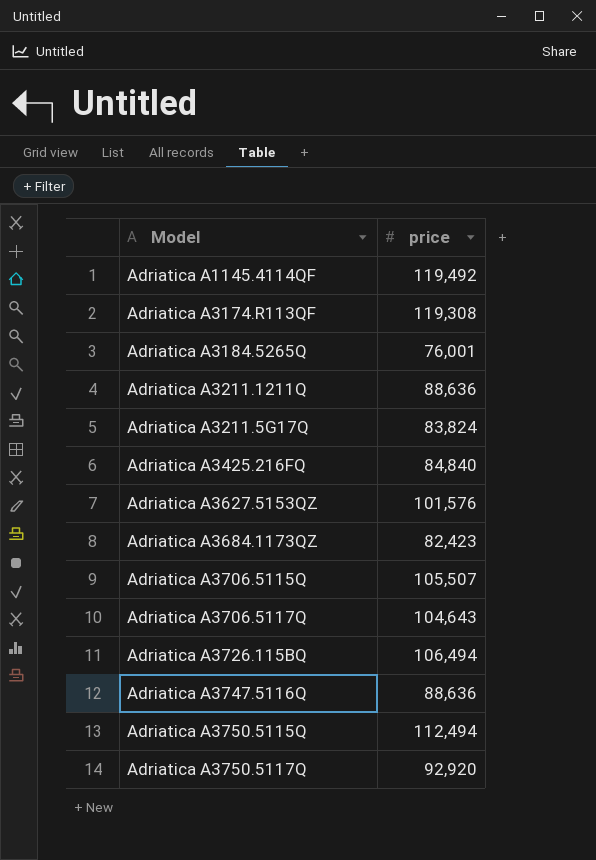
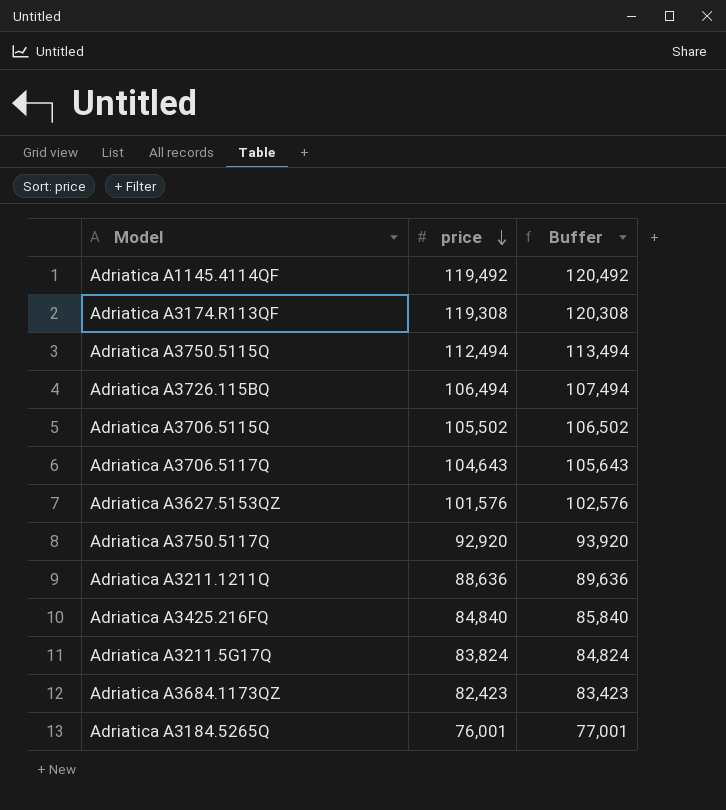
row order: none -> price descending
column Buffer | formula: none -> [price] + 1000
row Adriatica A3747.5116Q: 88,636 -> none
Adriatica A3706.5115Q | price: 105,507 -> 105,502

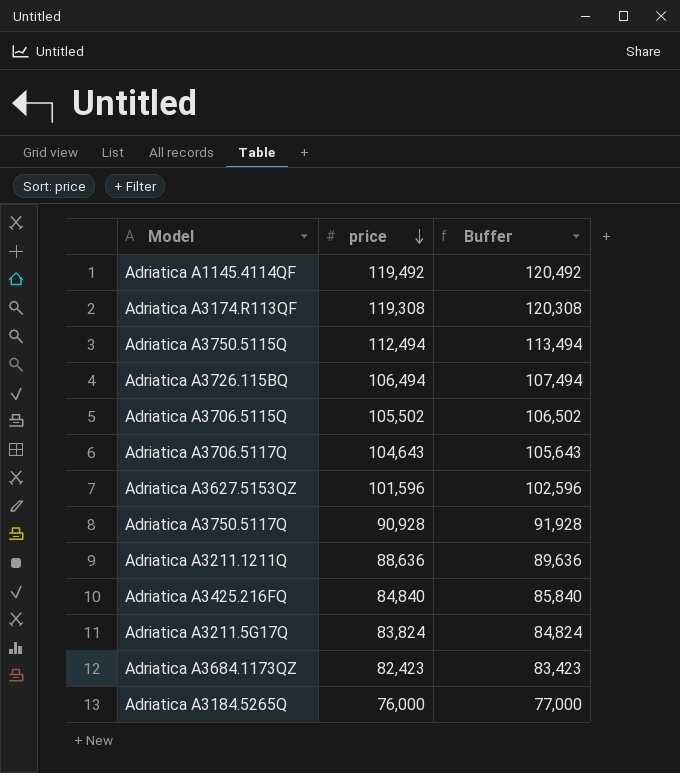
Adriatica A3627.5153QZ | price: 101,576 -> 101,596
Adriatica A3627.5153QZ | Buffer: 102,576 -> 102,596
Adriatica A3750.5117Q | price: 92,920 -> 90,928
Adriatica A3750.5117Q | Buffer: 93,920 -> 91,928
Adriatica A3184.5265Q | price: 76,001 -> 76,000
Adriatica A3184.5265Q | Buffer: 77,001 -> 77,000

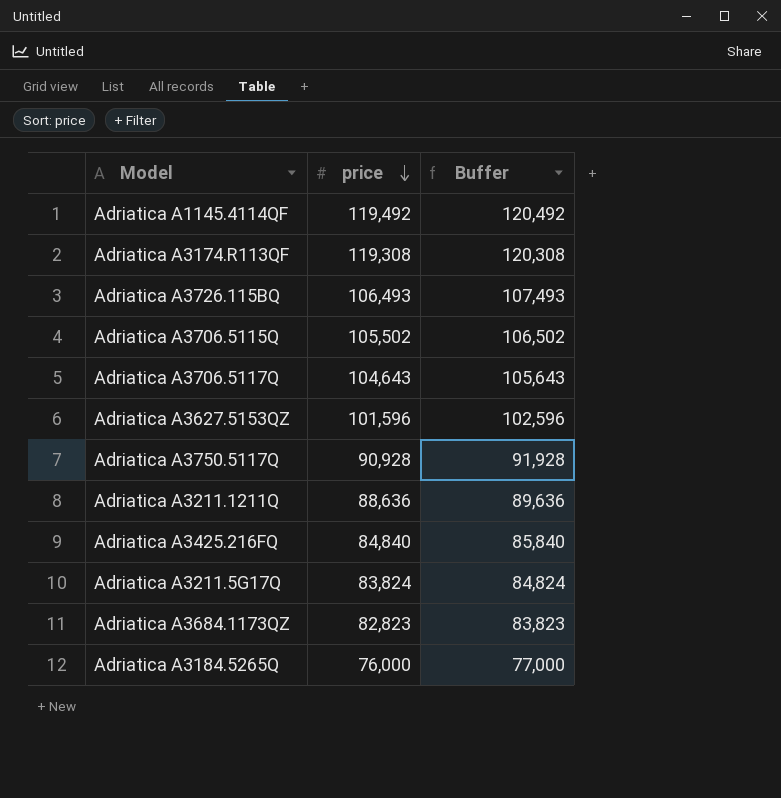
row Adriatica A3750.5115Q: 112,494 | 113,494 -> none
Adriatica A3726.115BQ | price: 106,494 -> 106,493
Adriatica A3726.115BQ | Buffer: 107,494 -> 107,493
Adriatica A3684.1173QZ | price: 82,423 -> 82,823
Adriatica A3684.1173QZ | Buffer: 83,423 -> 83,823

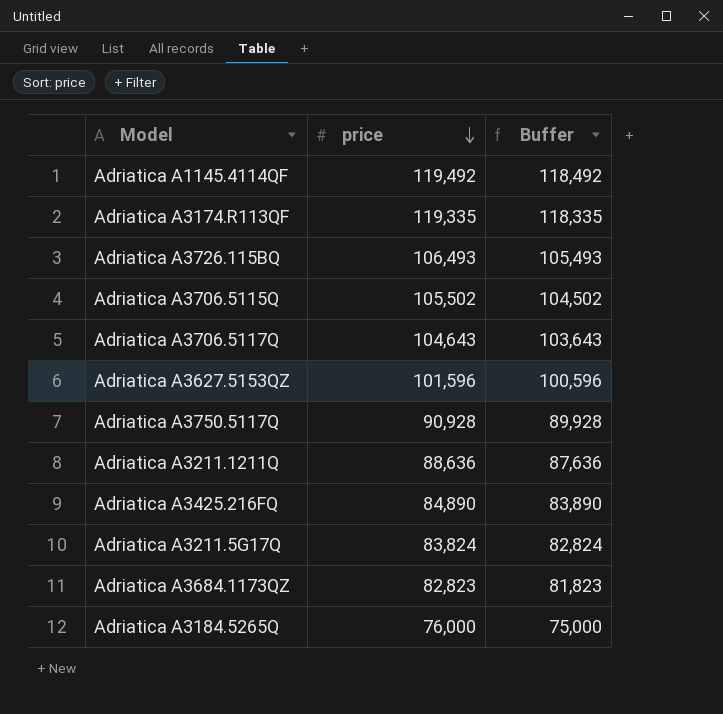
column Buffer | formula: [price] + 1000 -> [price] - 1000
Adriatica A3174.R113QF | price: 119,308 -> 119,335
Adriatica A3425.216FQ | price: 84,840 -> 84,890

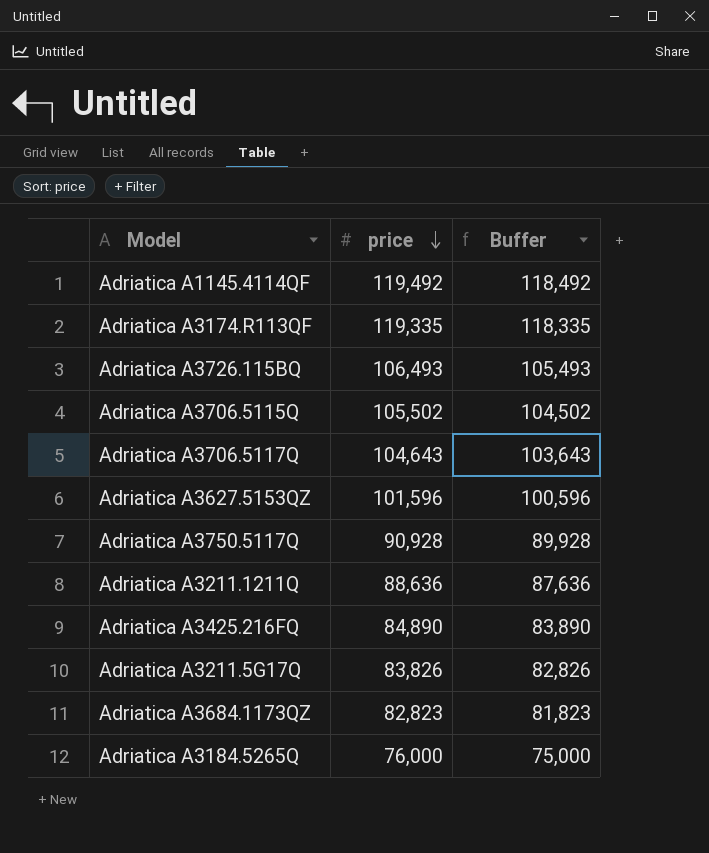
Adriatica A3211.5G17Q | price: 83,824 -> 83,826
Adriatica A3211.5G17Q | Buffer: 82,824 -> 82,826

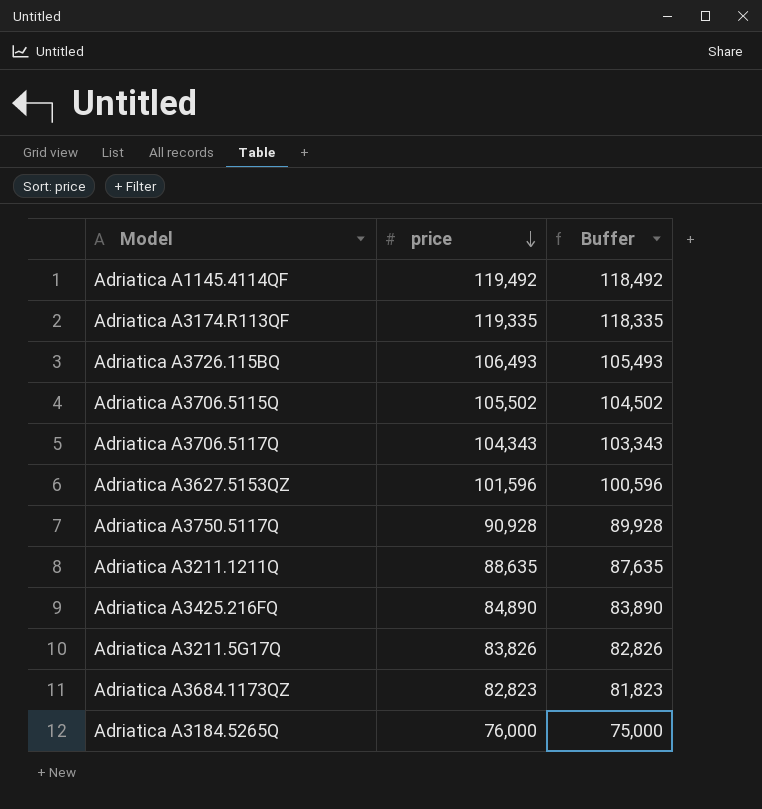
Adriatica A3706.5117Q | price: 104,643 -> 104,343
Adriatica A3706.5117Q | Buffer: 103,643 -> 103,343
Adriatica A3211.1211Q | price: 88,636 -> 88,635
Adriatica A3211.1211Q | Buffer: 87,636 -> 87,635

